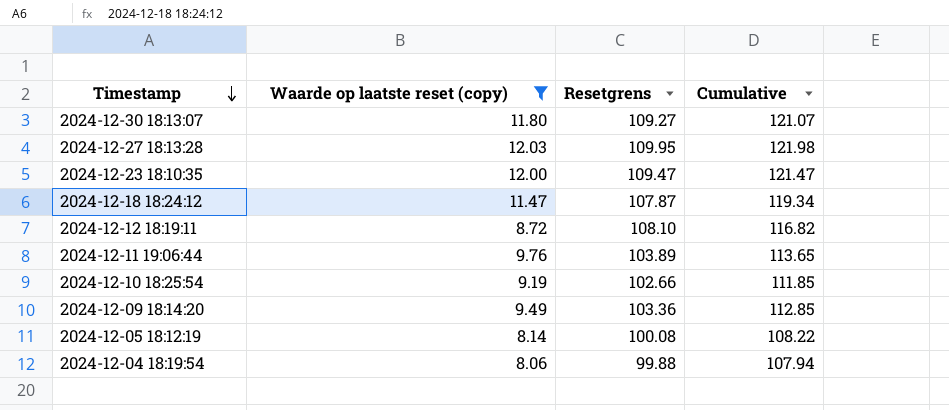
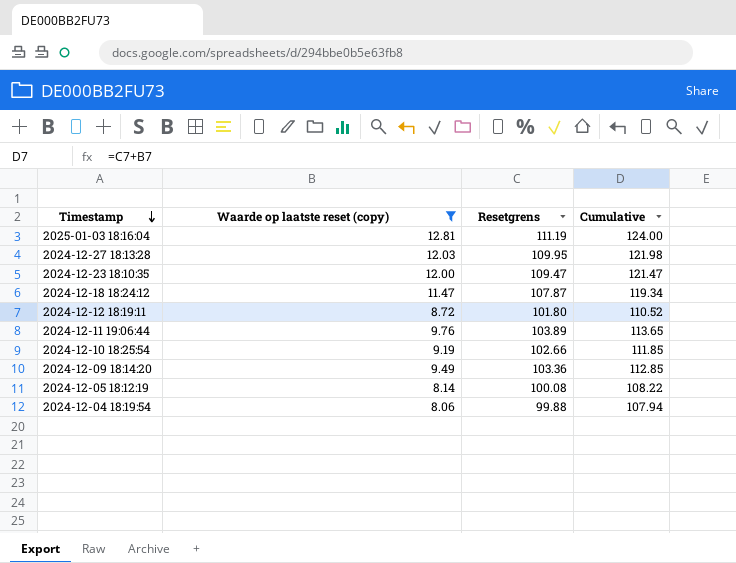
row 2024-12-30 18:13:07: 11.80 | 109.27 | 121.07 -> none
row 2025-01-03 18:16:04: none -> 12.81 | 111.19 | 124.00
2024-12-12 18:19:11 | Resetgrens: 108.10 -> 101.80
2024-12-12 18:19:11 | Cumulative: 116.82 -> 110.52

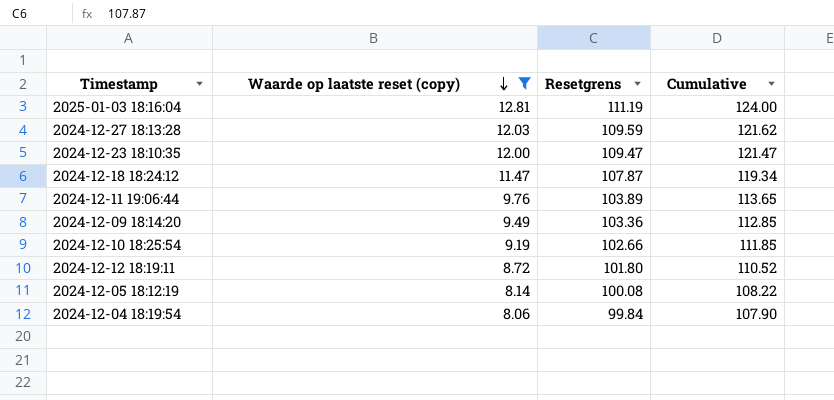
row order: Timestamp descending -> Waarde op laatste reset (copy) descending
2024-12-27 18:13:28 | Resetgrens: 109.95 -> 109.59
2024-12-27 18:13:28 | Cumulative: 121.98 -> 121.62
2024-12-04 18:19:54 | Resetgrens: 99.88 -> 99.84
2024-12-04 18:19:54 | Cumulative: 107.94 -> 107.90

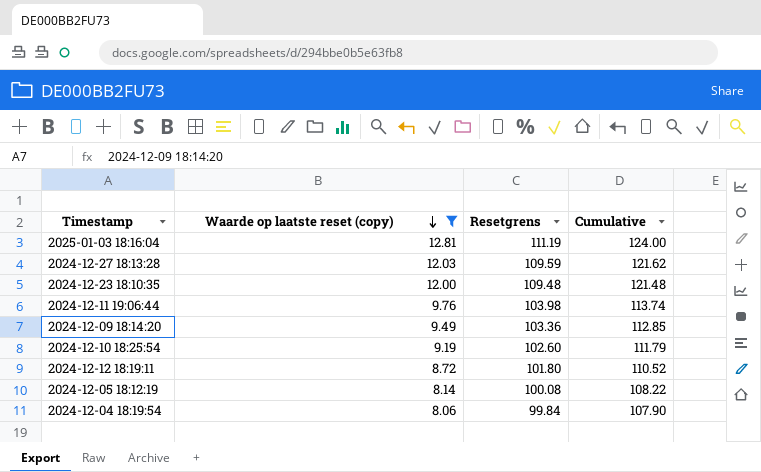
row 2024-12-18 18:24:12: 11.47 | 107.87 | 119.34 -> none
2024-12-23 18:10:35 | Resetgrens: 109.47 -> 109.48
2024-12-23 18:10:35 | Cumulative: 121.47 -> 121.48
2024-12-11 19:06:44 | Resetgrens: 103.89 -> 103.98
2024-12-11 19:06:44 | Cumulative: 113.65 -> 113.74
2024-12-10 18:25:54 | Resetgrens: 102.66 -> 102.60
2024-12-10 18:25:54 | Cumulative: 111.85 -> 111.79

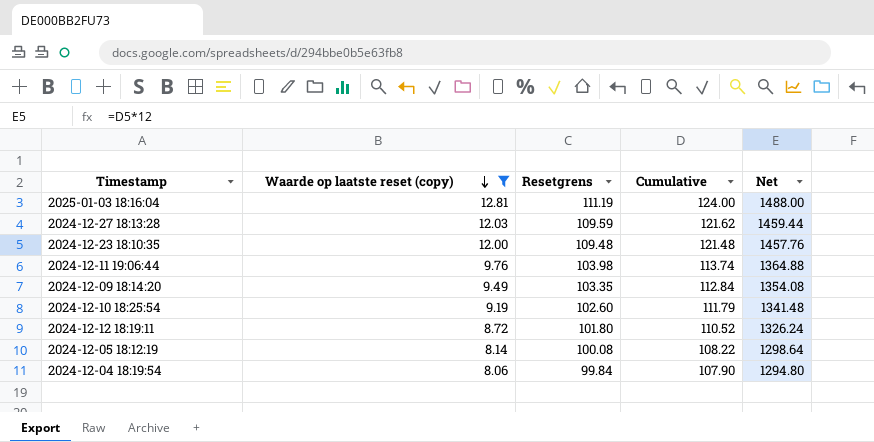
column Net | formula: none -> [Cumulative] * 12
2024-12-09 18:14:20 | Resetgrens: 103.36 -> 103.35
2024-12-09 18:14:20 | Cumulative: 112.85 -> 112.84

